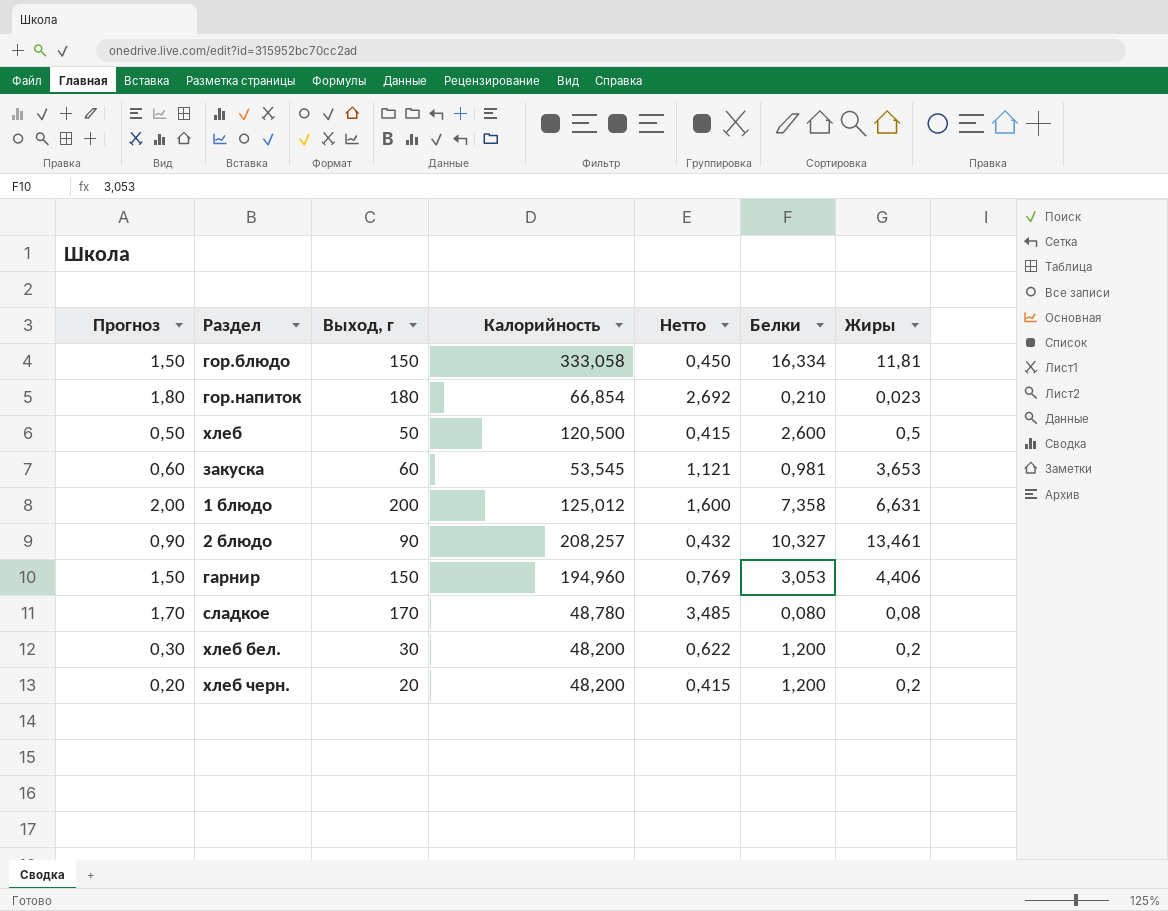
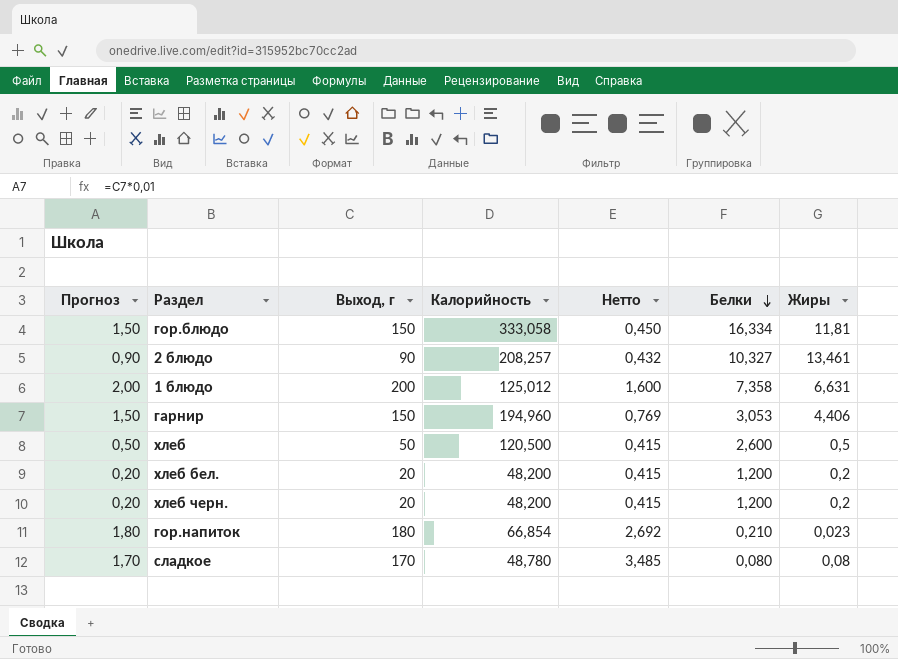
row order: none -> Белки descending
row закуска: 0,60 | 60 | 53,545 | 1,121 | 0,981 | 3,653 -> none
хлеб бел. | Прогноз: 0,30 -> 0,20
хлеб бел. | Выход, г: 30 -> 20
хлеб бел. | Нетто: 0,622 -> 0,415

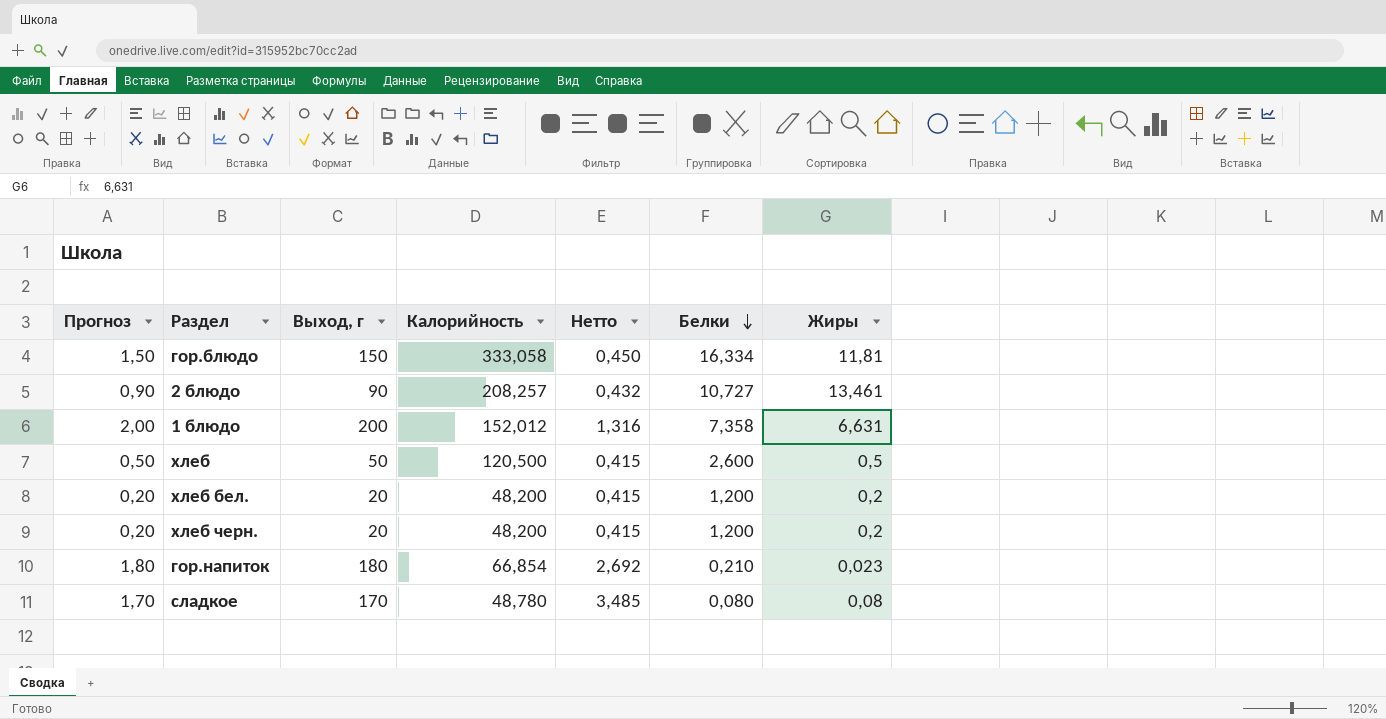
row гарнир: 1,50 | 150 | 194,960 | 0,769 | 3,053 | 4,406 -> none
2 блюдо | Белки: 10,327 -> 10,727
1 блюдо | Калорийность: 125,012 -> 152,012
1 блюдо | Нетто: 1,600 -> 1,316

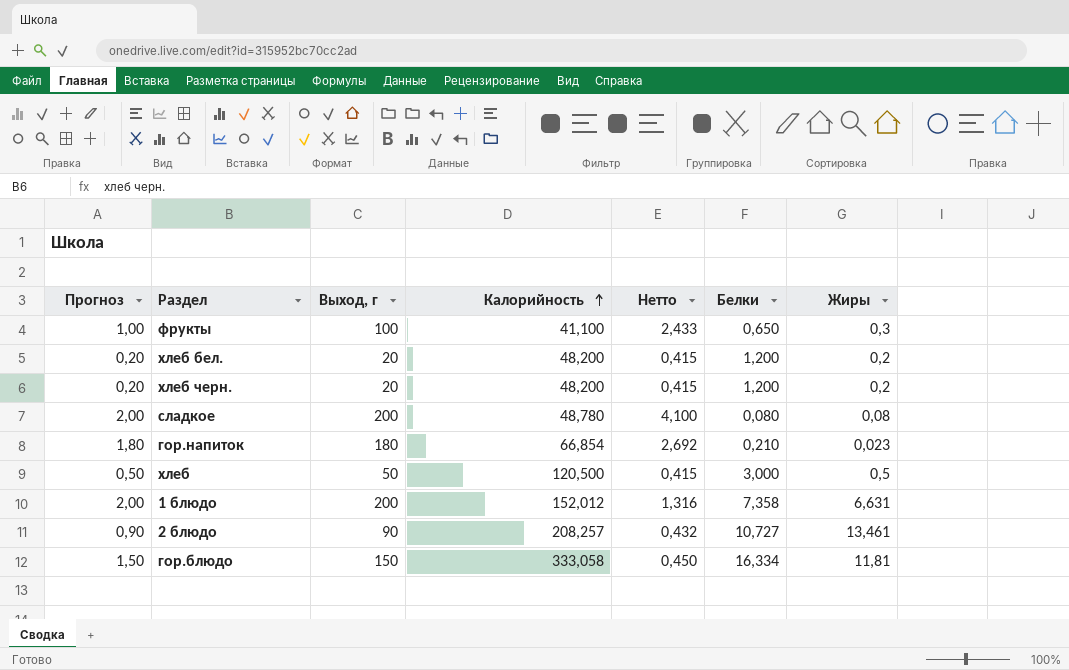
row order: Белки descending -> Калорийность ascending
row фрукты: none -> 1,00 | 100 | 41,100 | 2,433 | 0,650 | 0,3
сладкое | Прогноз: 1,70 -> 2,00
сладкое | Выход, г: 170 -> 200
сладкое | Нетто: 3,485 -> 4,100
хлеб | Белки: 2,600 -> 3,000

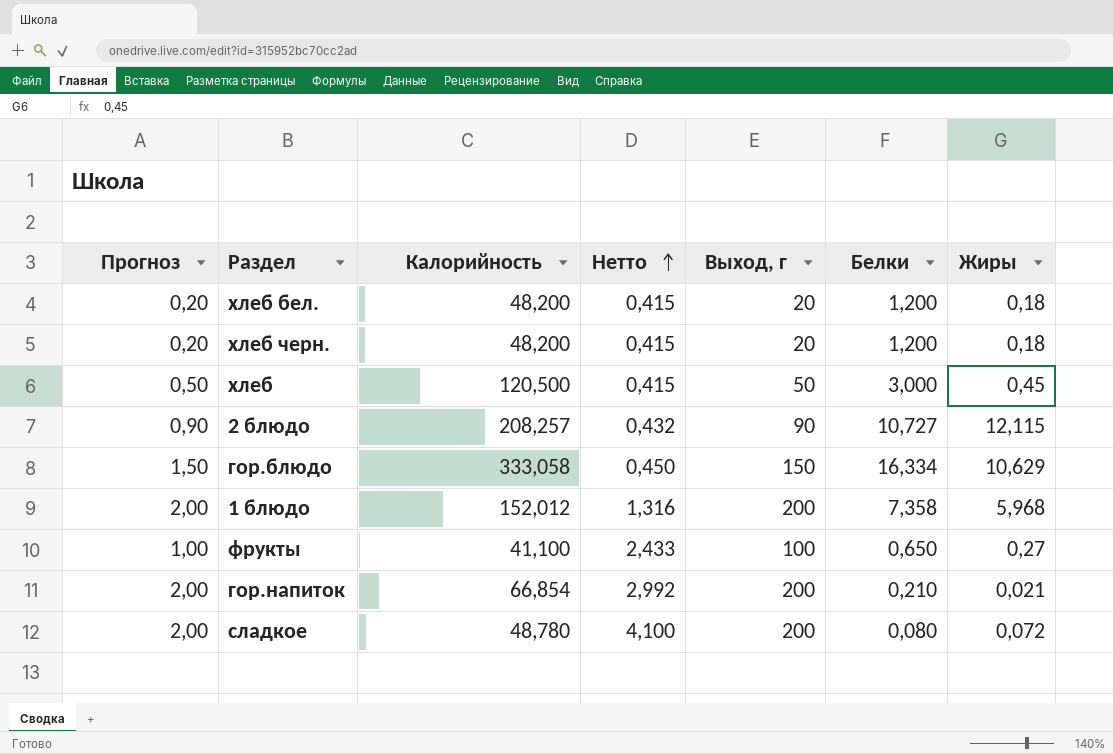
row order: Калорийность ascending -> Нетто ascending
column Выход, г | position: 3 -> 5
хлеб бел. | Жиры: 0,2 -> 0,18
хлеб черн. | Жиры: 0,2 -> 0,18
хлеб | Жиры: 0,5 -> 0,45
2 блюдо | Жиры: 13,461 -> 12,115
гор.блюдо | Жиры: 11,81 -> 10,629
1 блюдо | Жиры: 6,631 -> 5,968
фрукты | Жиры: 0,3 -> 0,27
гор.напиток | Прогноз: 1,80 -> 2,00
гор.напиток | Нетто: 2,692 -> 2,992
гор.напиток | Выход, г: 180 -> 200
гор.напиток | Жиры: 0,023 -> 0,021
сладкое | Жиры: 0,08 -> 0,072

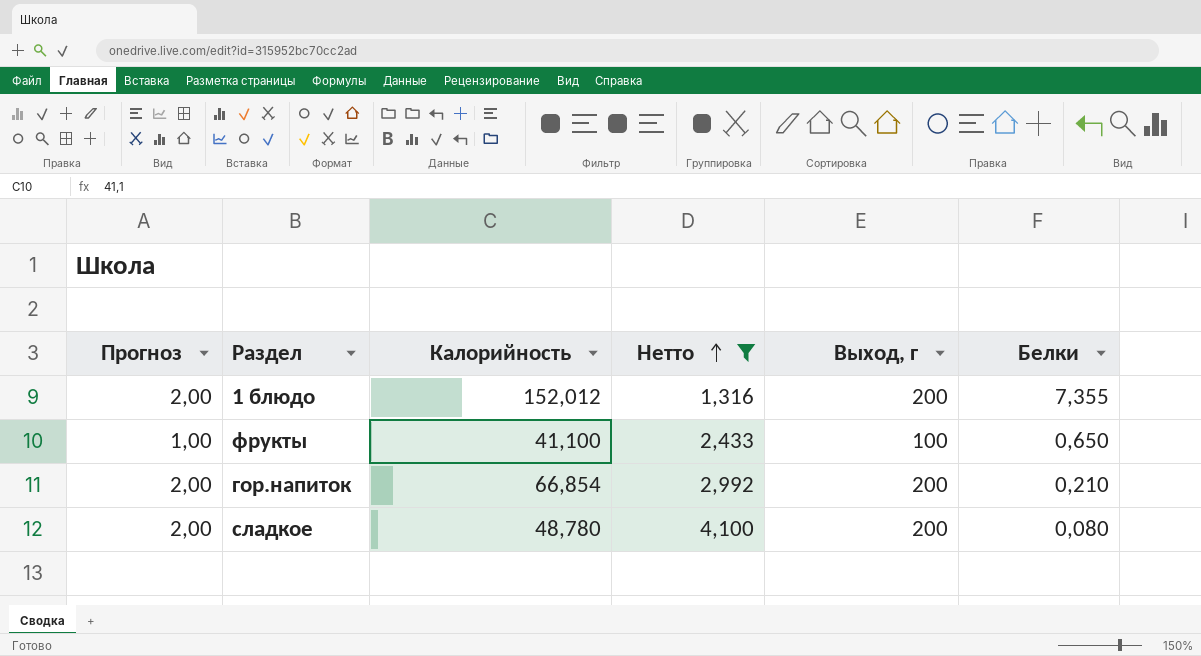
filter: none -> Нетто >= 1,316
column Жиры | position: 7 -> none
1 блюдо | Белки: 7,358 -> 7,355

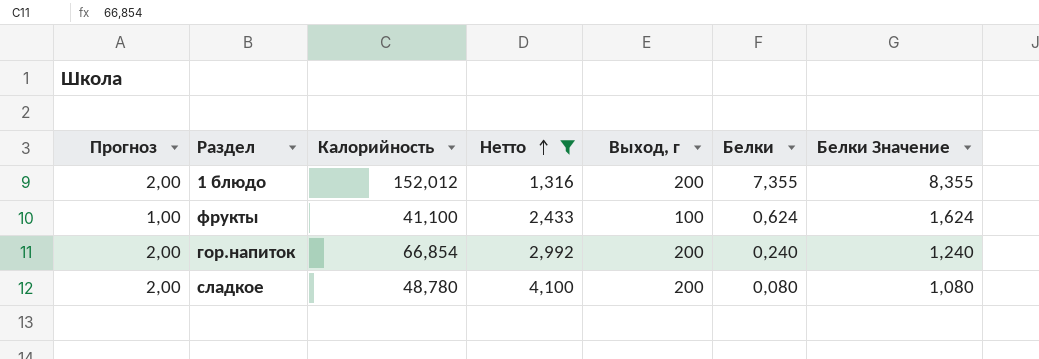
column Белки Значение | formula: none -> [Белки] + 1
фрукты | Белки: 0,650 -> 0,624
гор.напиток | Белки: 0,210 -> 0,240

